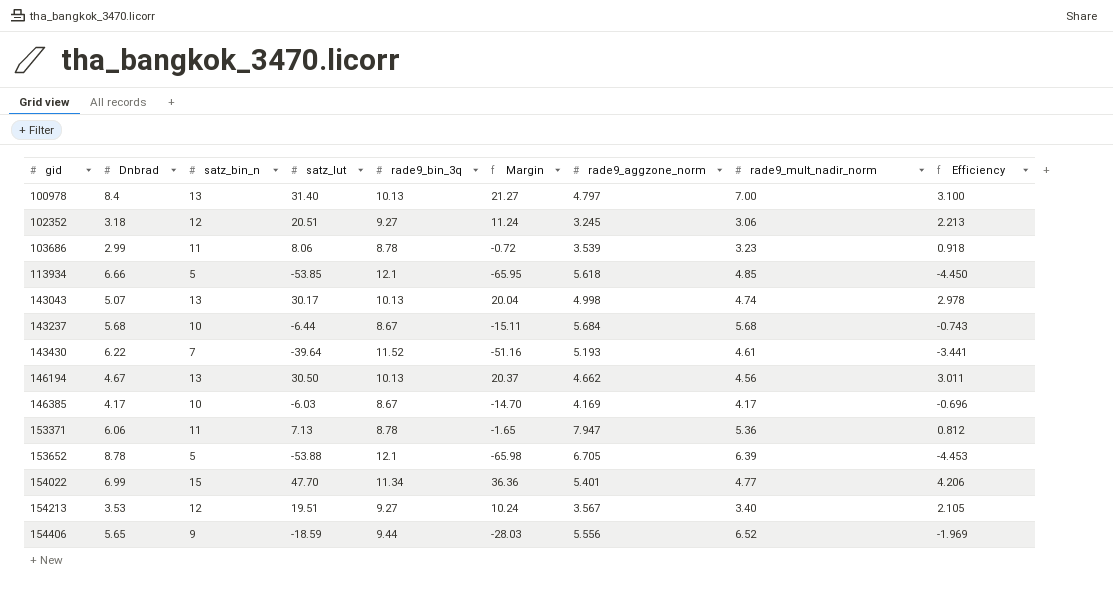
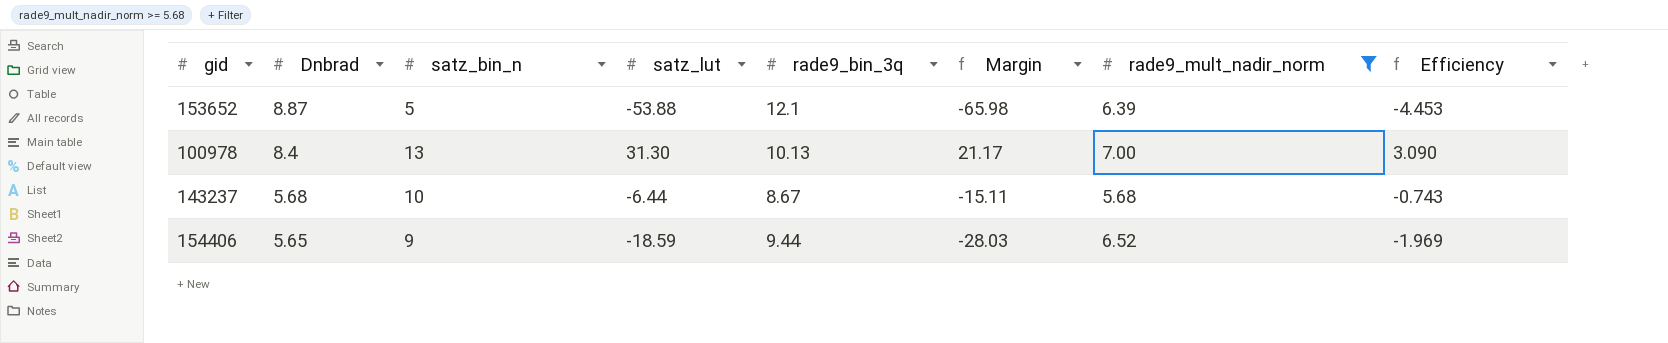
filter: none -> rade9_mult_nadir_norm >= 5.68
row order: gid ascending -> Dnbrad descending
column rade9_aggzone_norm | position: 7 -> none
153652 | Dnbrad: 8.78 -> 8.87
100978 | satz_lut: 31.40 -> 31.30
100978 | Margin: 21.27 -> 21.17
100978 | Efficiency: 3.100 -> 3.090

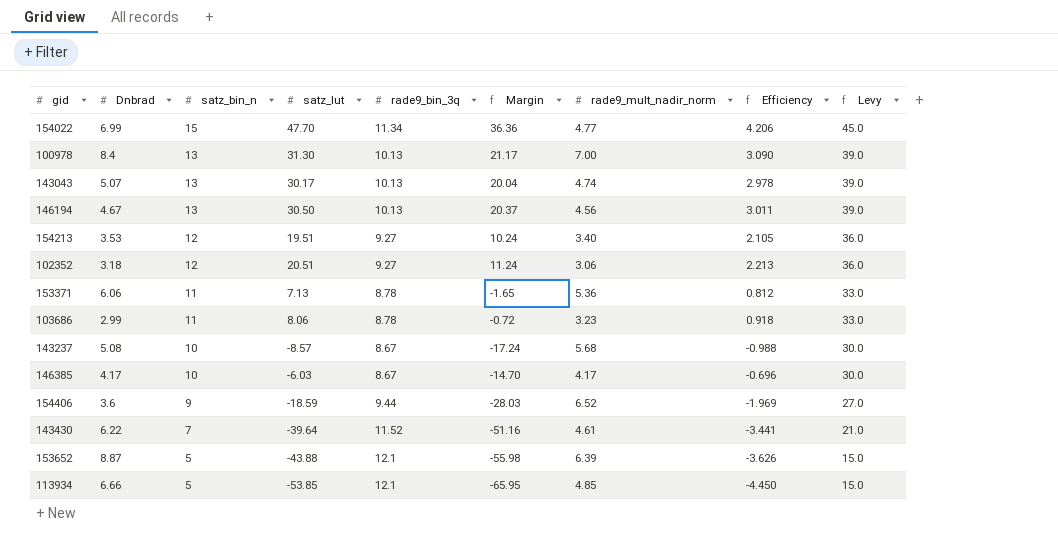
filter: rade9_mult_nadir_norm >= 5.68 -> none
row order: Dnbrad descending -> satz_bin_n descending
column Levy | formula: none -> [satz_bin_n] * 3
143237 | Dnbrad: 5.68 -> 5.08
143237 | satz_lut: -6.44 -> -8.57
143237 | Margin: -15.11 -> -17.24
143237 | Efficiency: -0.743 -> -0.988
154406 | Dnbrad: 5.65 -> 3.6
153652 | satz_lut: -53.88 -> -43.88
153652 | Margin: -65.98 -> -55.98
153652 | Efficiency: -4.453 -> -3.626

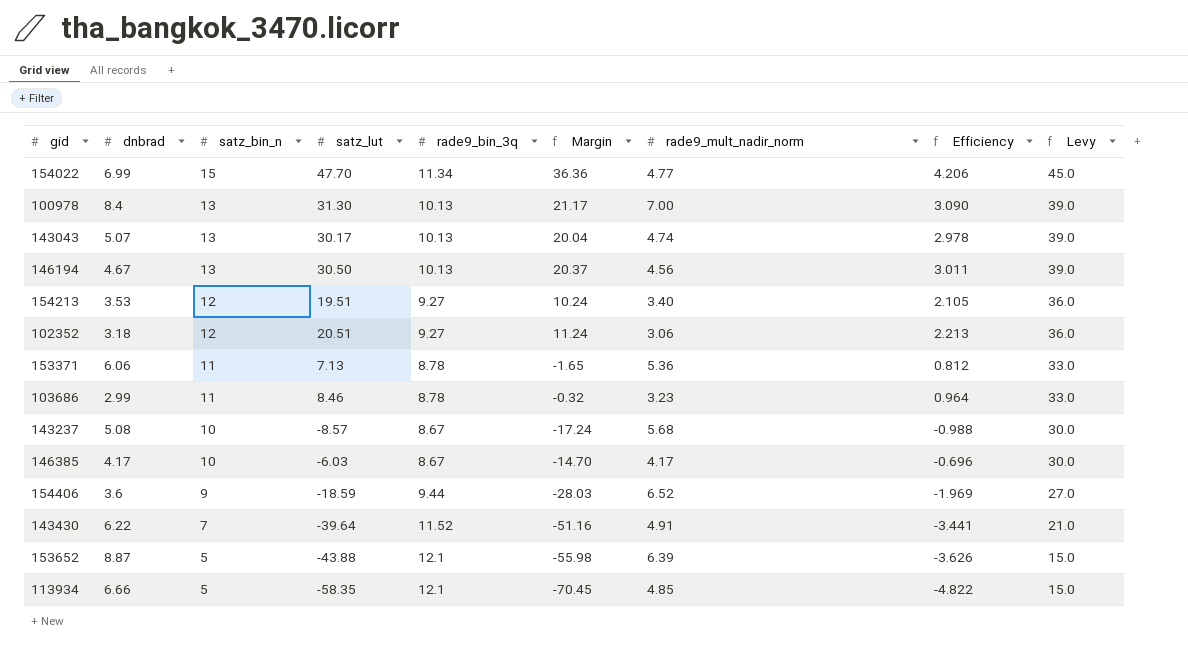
column name: Dnbrad -> dnbrad
103686 | satz_lut: 8.06 -> 8.46
103686 | Margin: -0.72 -> -0.32
103686 | Efficiency: 0.918 -> 0.964
143430 | rade9_mult_nadir_norm: 4.61 -> 4.91
113934 | satz_lut: -53.85 -> -58.35
113934 | Margin: -65.95 -> -70.45
113934 | Efficiency: -4.450 -> -4.822

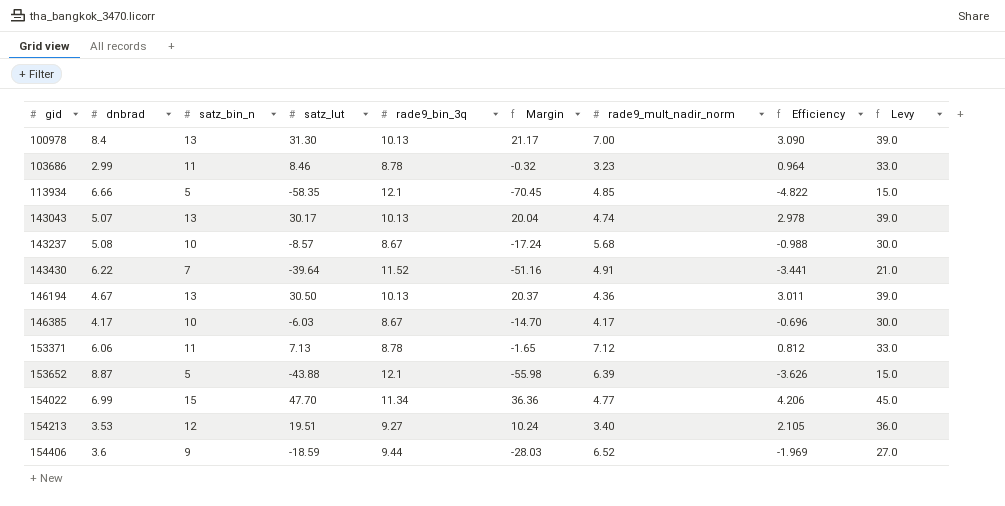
row order: satz_bin_n descending -> gid ascending
row 102352: 3.18 | 12 | 20.51 | 9.27 | 11.24 | 3.06 | 2.213 | 36.0 -> none
146194 | rade9_mult_nadir_norm: 4.56 -> 4.36
153371 | rade9_mult_nadir_norm: 5.36 -> 7.12

